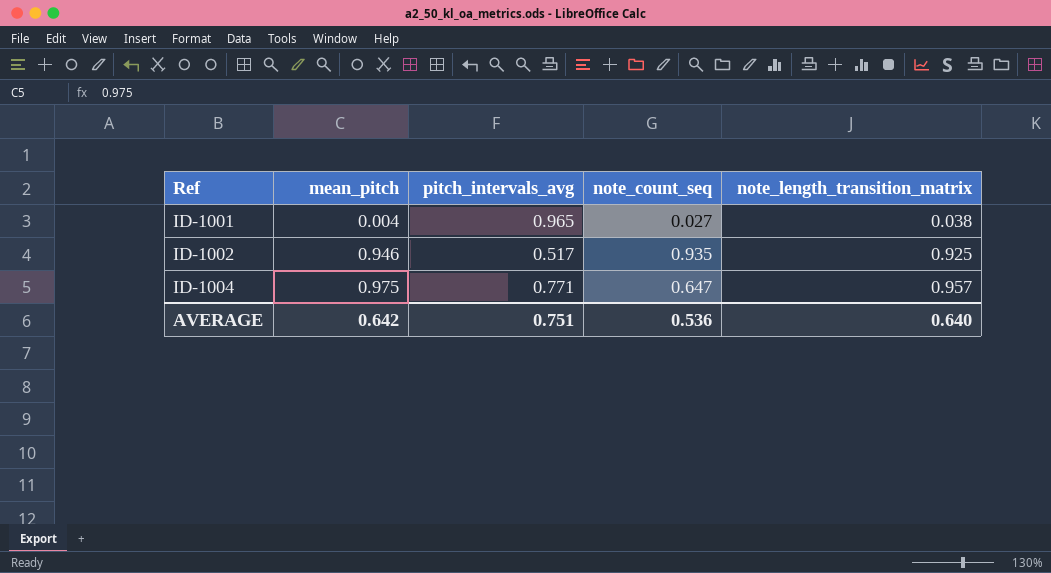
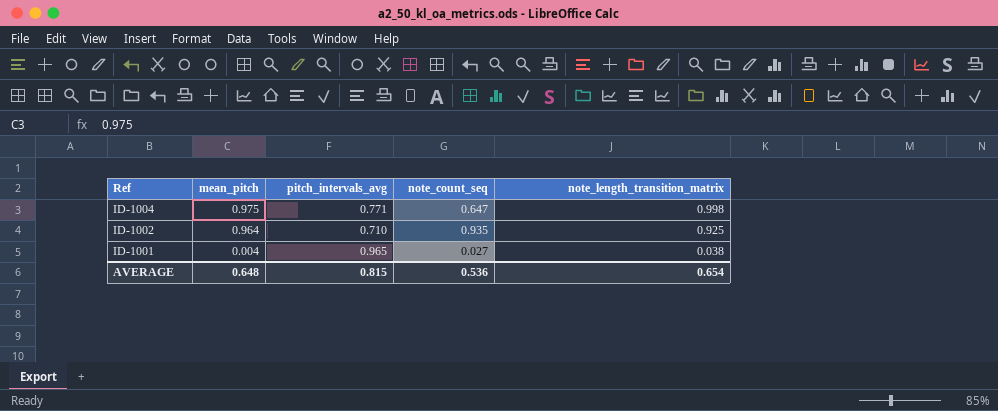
row order: Ref ascending -> Ref descending
ID-1004 | note_length_transition_matrix: 0.957 -> 0.998
ID-1002 | mean_pitch: 0.946 -> 0.964
ID-1002 | pitch_intervals_avg: 0.517 -> 0.710
AVERAGE | mean_pitch: 0.642 -> 0.648
AVERAGE | pitch_intervals_avg: 0.751 -> 0.815
AVERAGE | note_length_transition_matrix: 0.640 -> 0.654

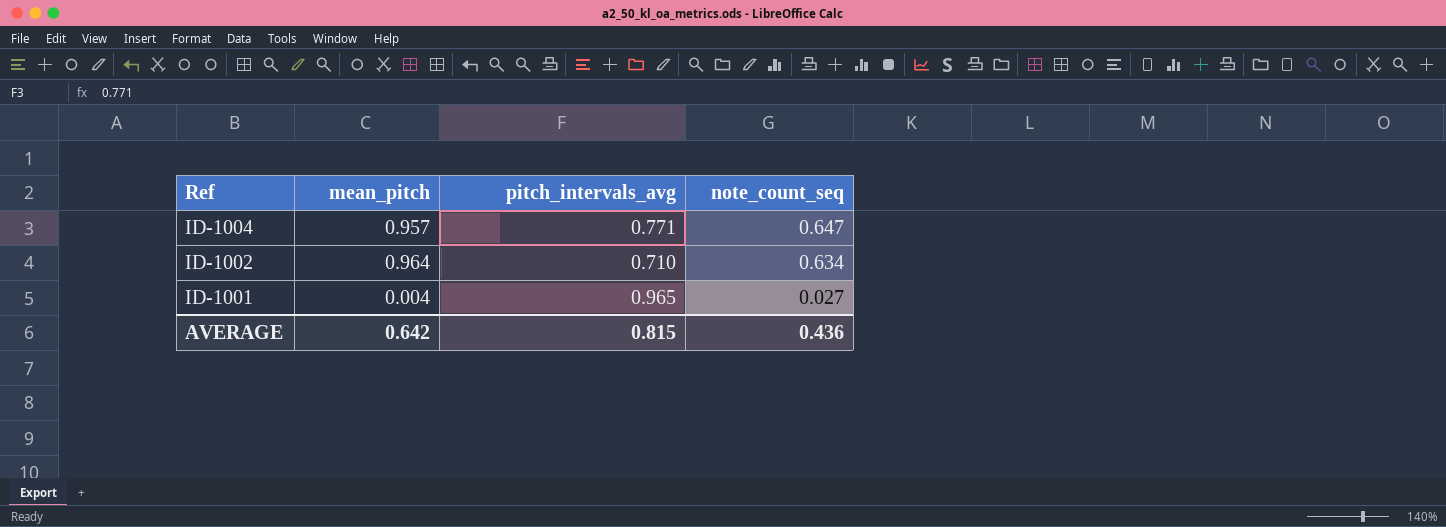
column note_length_transition_matrix | position: 5 -> none
ID-1004 | mean_pitch: 0.975 -> 0.957
ID-1002 | note_count_seq: 0.935 -> 0.634
AVERAGE | mean_pitch: 0.648 -> 0.642
AVERAGE | note_count_seq: 0.536 -> 0.436

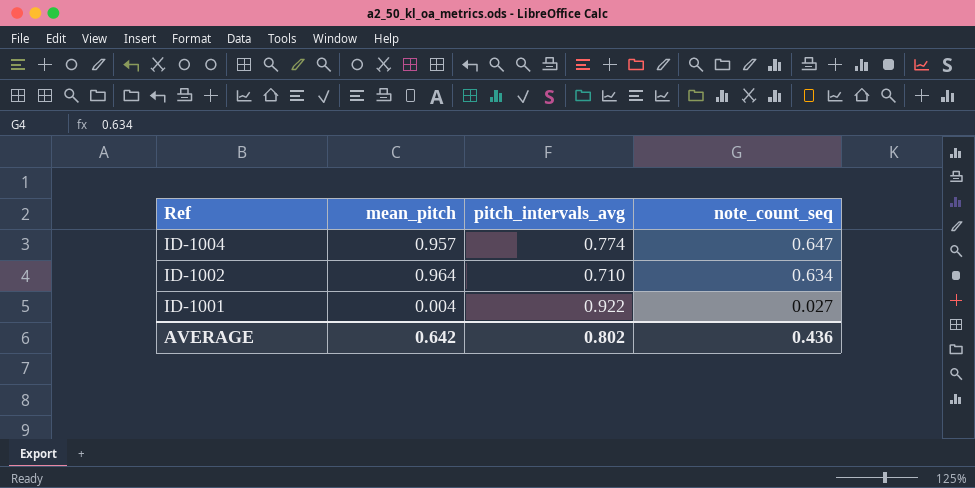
ID-1004 | pitch_intervals_avg: 0.771 -> 0.774
ID-1001 | pitch_intervals_avg: 0.965 -> 0.922
AVERAGE | pitch_intervals_avg: 0.815 -> 0.802

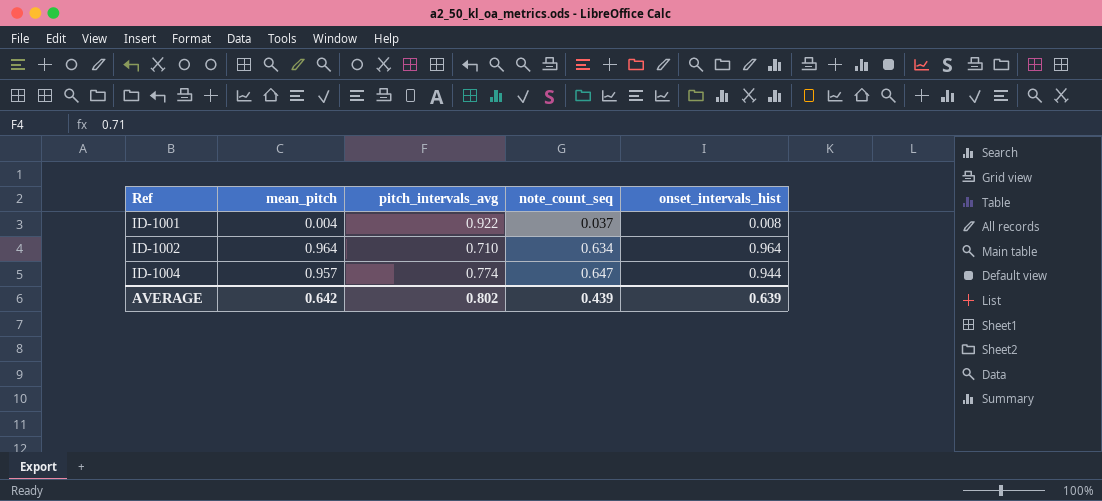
row order: Ref descending -> Ref ascending
column onset_intervals_hist | position: none -> 5
ID-1001 | note_count_seq: 0.027 -> 0.037
AVERAGE | note_count_seq: 0.436 -> 0.439

